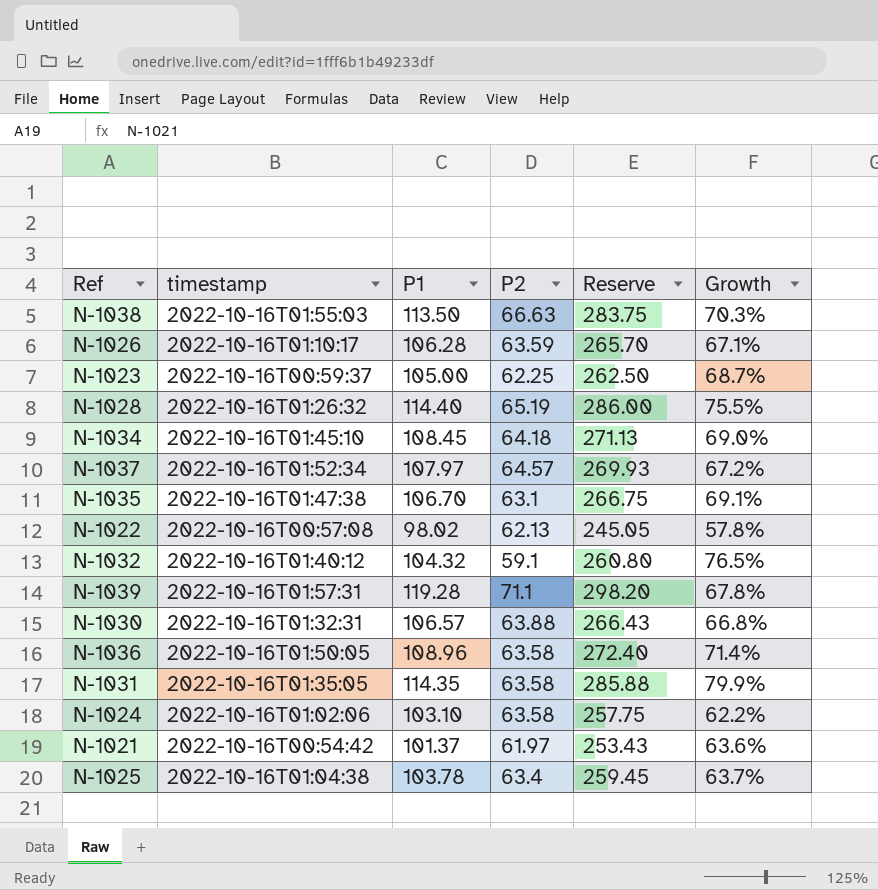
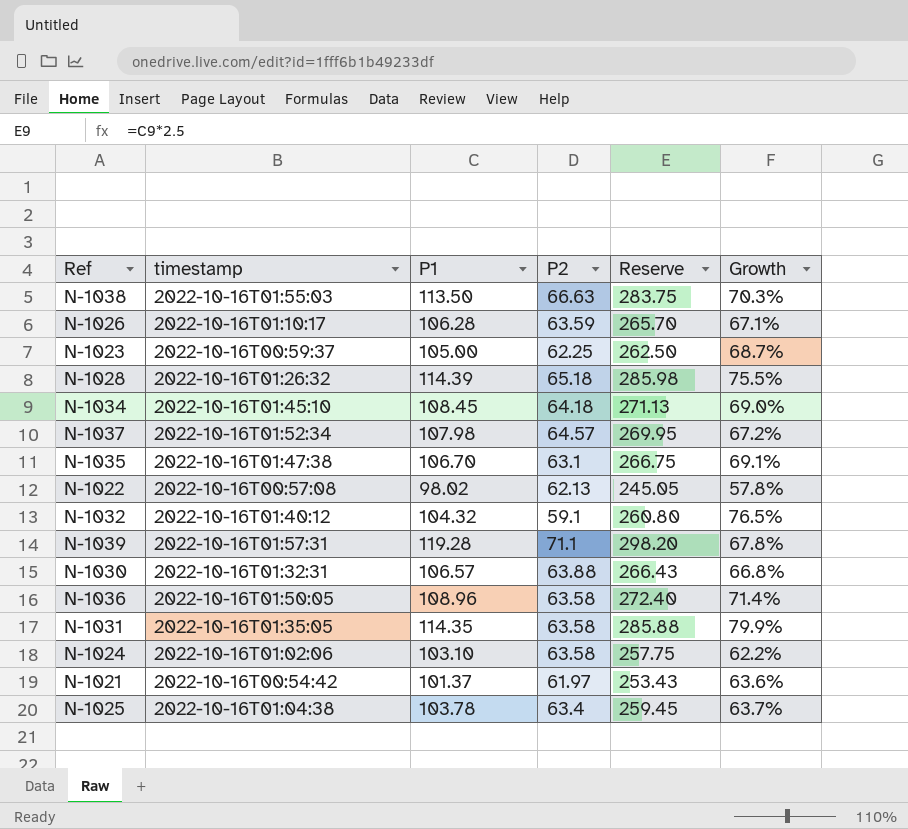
N-1028 | P1: 114.40 -> 114.39
N-1028 | P2: 65.19 -> 65.18
N-1028 | Reserve: 286.00 -> 285.98
N-1037 | P1: 107.97 -> 107.98
N-1037 | Reserve: 269.93 -> 269.95

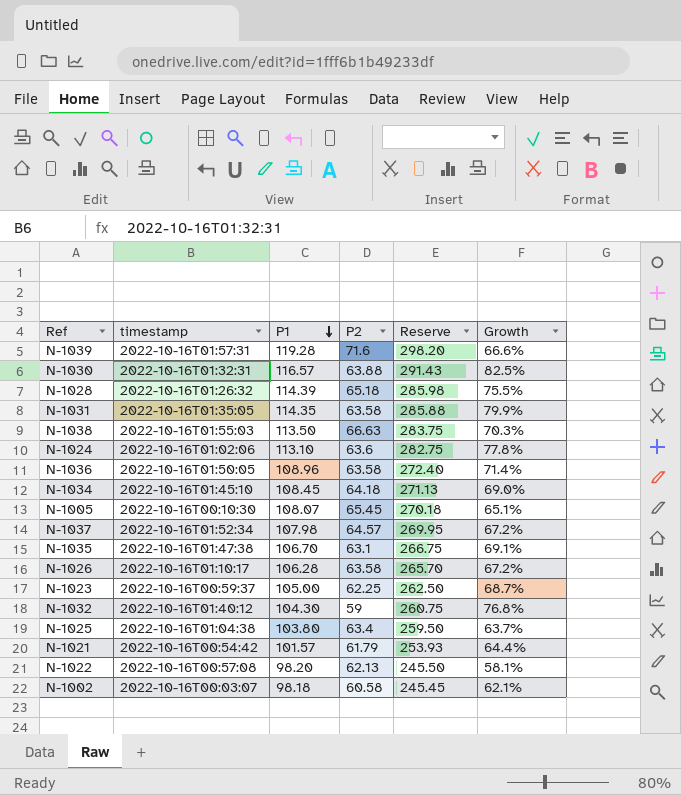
row order: none -> P1 descending
N-1039 | P2: 71.1 -> 71.6
N-1039 | Growth: 67.8% -> 66.6%
N-1030 | P1: 106.57 -> 116.57
N-1030 | Reserve: 266.43 -> 291.43
N-1030 | Growth: 66.8% -> 82.5%
N-1024 | P1: 103.10 -> 113.10
N-1024 | P2: 63.58 -> 63.6
N-1024 | Reserve: 257.75 -> 282.75
N-1024 | Growth: 62.2% -> 77.8%
row N-1005: none -> 2022-10-16T00:10:30 | 108.07 | 65.45 | 270.18 | 65.1%
N-1026 | P2: 63.59 -> 63.58
N-1026 | Growth: 67.1% -> 67.2%
N-1032 | P1: 104.32 -> 104.30
N-1032 | P2: 59.1 -> 59
N-1032 | Reserve: 260.80 -> 260.75
N-1032 | Growth: 76.5% -> 76.8%
N-1025 | P1: 103.78 -> 103.80
N-1025 | Reserve: 259.45 -> 259.50
N-1021 | P1: 101.37 -> 101.57
N-1021 | P2: 61.97 -> 61.79
N-1021 | Reserve: 253.43 -> 253.93
N-1021 | Growth: 63.6% -> 64.4%
N-1022 | P1: 98.02 -> 98.20
N-1022 | Reserve: 245.05 -> 245.50
N-1022 | Growth: 57.8% -> 58.1%
row N-1002: none -> 2022-10-16T00:03:07 | 98.18 | 60.58 | 245.45 | 62.1%

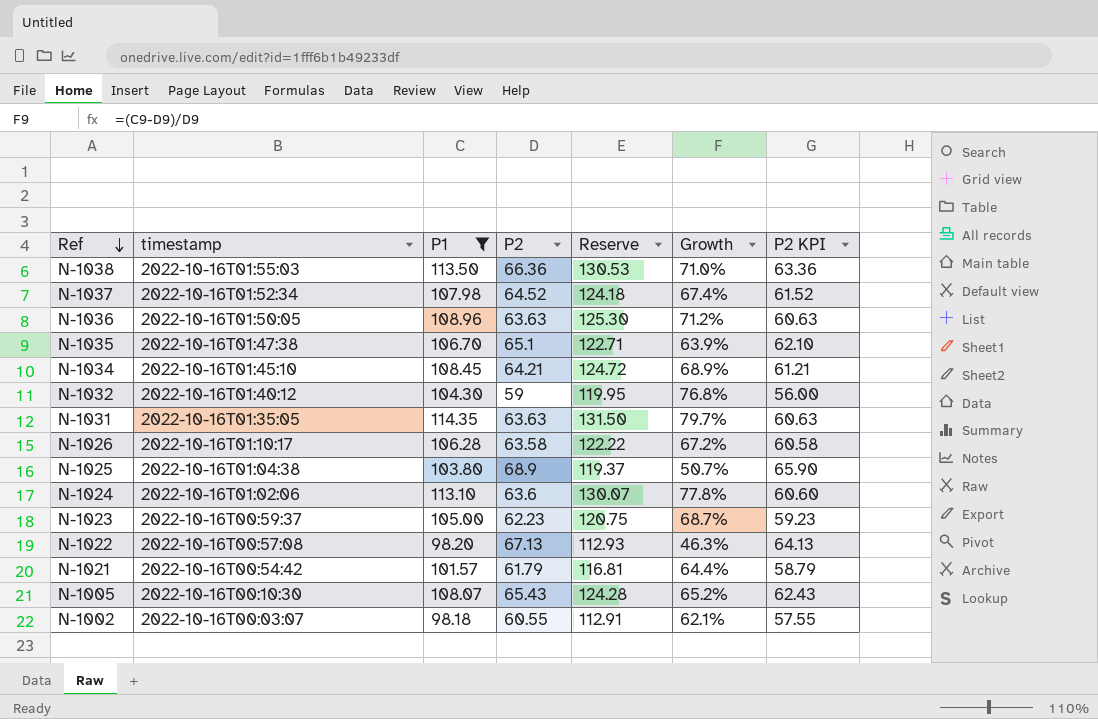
filter: none -> P1 <= 114.35
row order: P1 descending -> Ref descending
column Reserve | formula: [P1] * 2.5 -> [P1] * 1.15
column P2 KPI | formula: none -> [P2] - 3
N-1038 | P2: 66.63 -> 66.36
N-1038 | Growth: 70.3% -> 71.0%
N-1037 | P2: 64.57 -> 64.52
N-1037 | Growth: 67.2% -> 67.4%
N-1036 | P2: 63.58 -> 63.63
N-1036 | Growth: 71.4% -> 71.2%
N-1035 | P2: 63.1 -> 65.1
N-1035 | Growth: 69.1% -> 63.9%
N-1034 | P2: 64.18 -> 64.21
N-1034 | Growth: 69.0% -> 68.9%
N-1031 | P2: 63.58 -> 63.63
N-1031 | Growth: 79.9% -> 79.7%
N-1025 | P2: 63.4 -> 68.9
N-1025 | Growth: 63.7% -> 50.7%
N-1023 | P2: 62.25 -> 62.23
N-1022 | P2: 62.13 -> 67.13
N-1022 | Growth: 58.1% -> 46.3%
N-1005 | P2: 65.45 -> 65.43
N-1005 | Growth: 65.1% -> 65.2%
N-1002 | P2: 60.58 -> 60.55

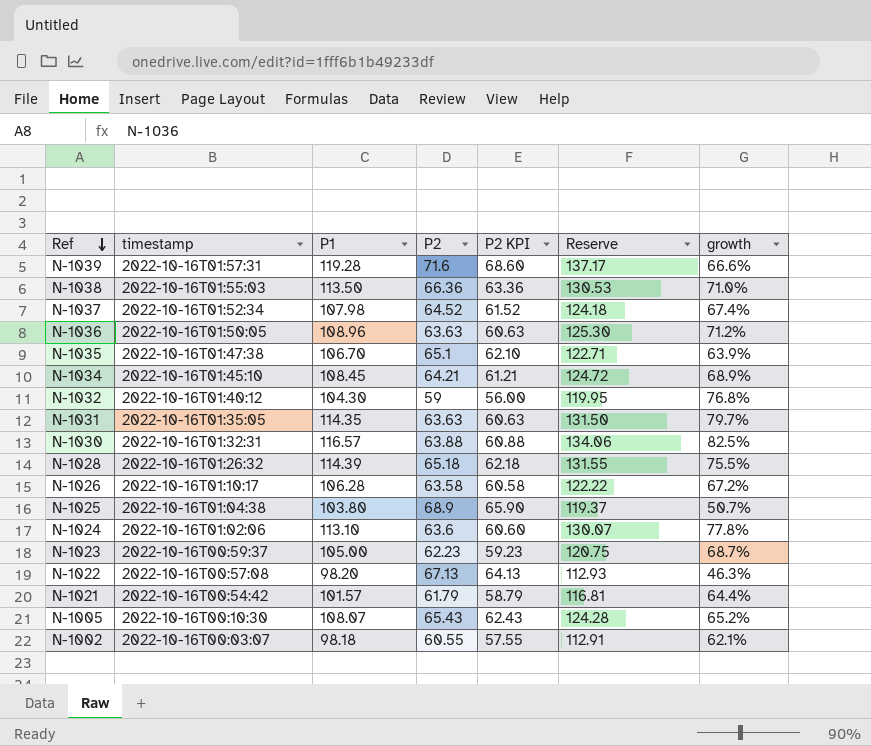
filter: P1 <= 114.35 -> none
column P2 KPI | position: 7 -> 5
column name: Growth -> growth

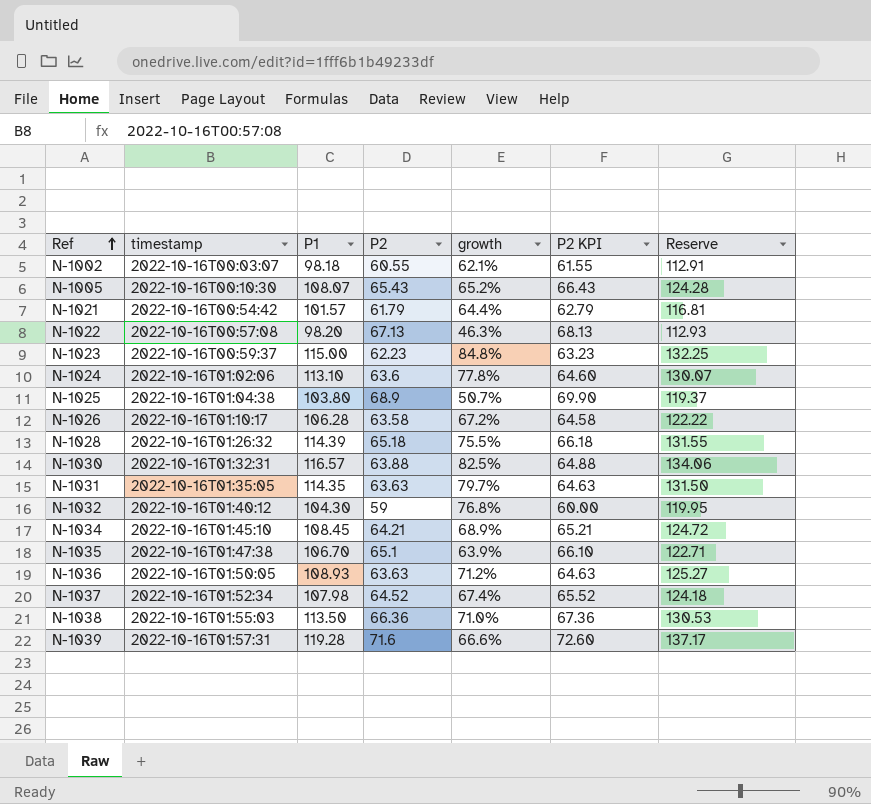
row order: Ref descending -> Ref ascending
column growth | position: 7 -> 5
column P2 KPI | formula: [P2] - 3 -> [P2] + 1
N-1023 | P1: 105.00 -> 115.00
N-1023 | growth: 68.7% -> 84.8%
N-1023 | Reserve: 120.75 -> 132.25
N-1036 | P1: 108.96 -> 108.93
N-1036 | Reserve: 125.30 -> 125.27

